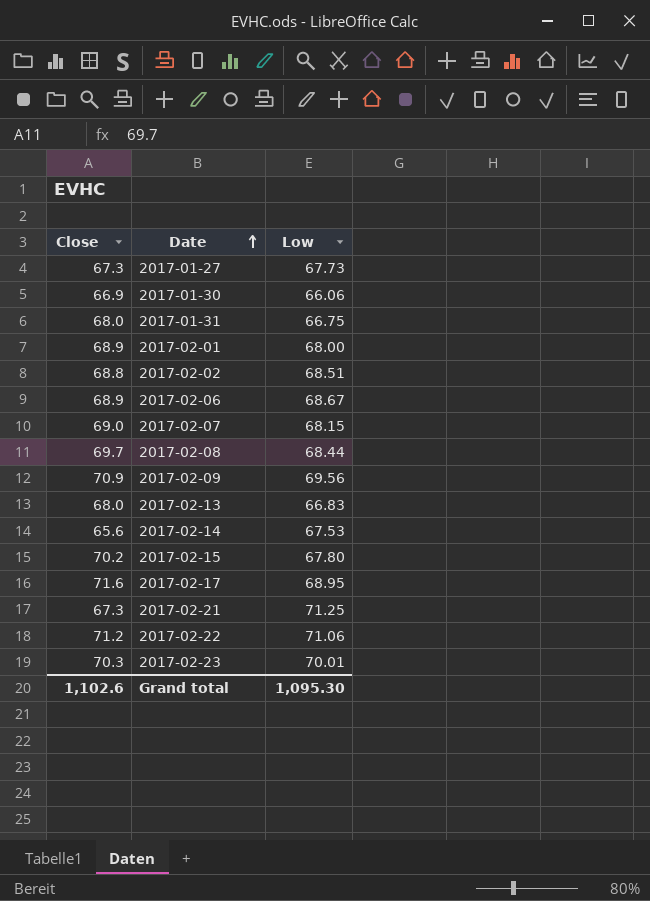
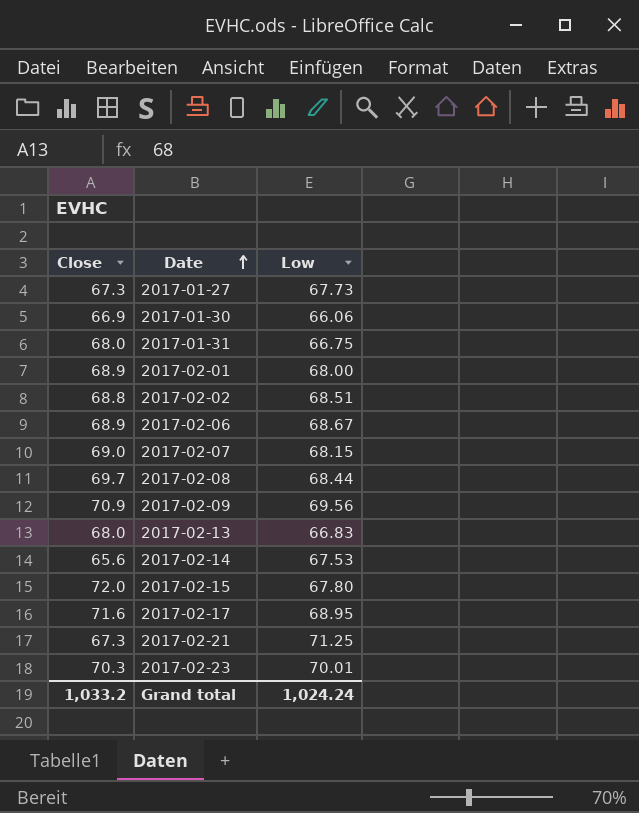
row 2017-02-22: 71.2 | 71.06 -> none
2017-02-15 | Close: 70.2 -> 72.0
Grand total | Close: 1,102.6 -> 1,033.2
Grand total | Low: 1,095.30 -> 1,024.24

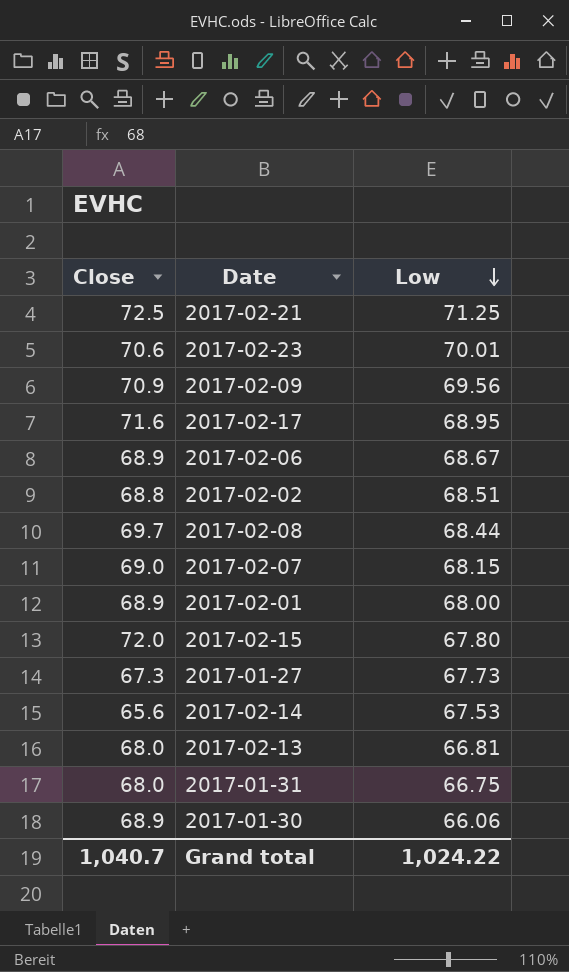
row order: Date ascending -> Low descending
2017-02-21 | Close: 67.3 -> 72.5
2017-02-23 | Close: 70.3 -> 70.6
2017-02-13 | Low: 66.83 -> 66.81
2017-01-30 | Close: 66.9 -> 68.9
Grand total | Close: 1,033.2 -> 1,040.7
Grand total | Low: 1,024.24 -> 1,024.22

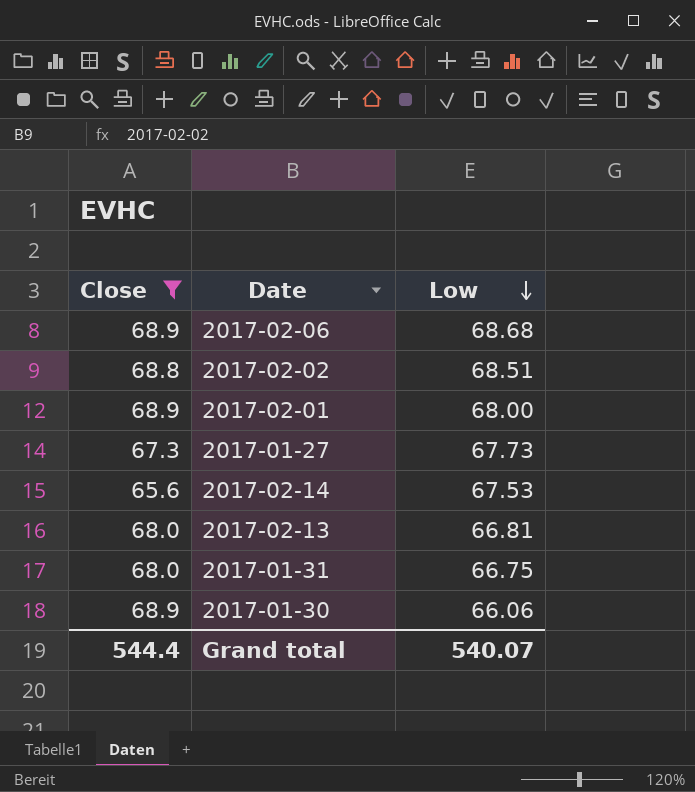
filter: none -> Close <= 68.9
2017-02-06 | Low: 68.67 -> 68.68
Grand total | Close: 1,040.7 -> 544.4
Grand total | Low: 1,024.22 -> 540.07

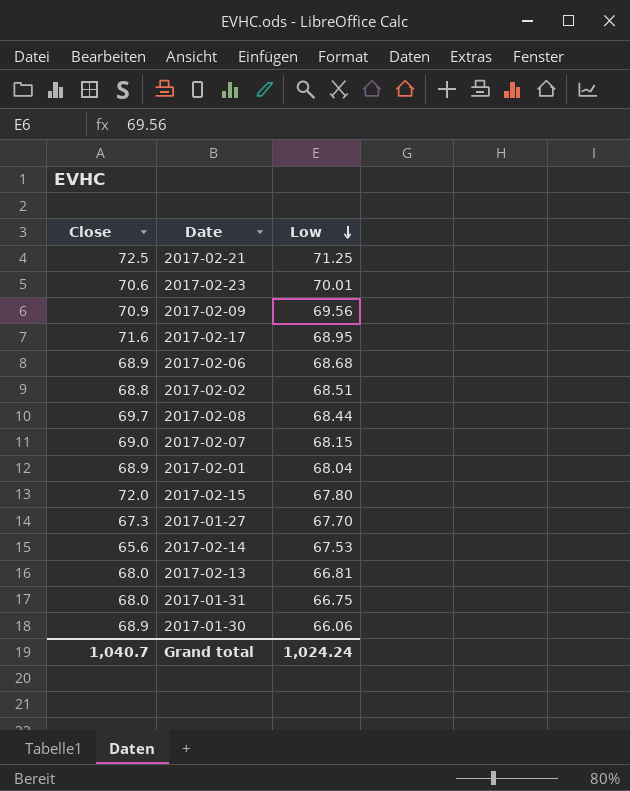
filter: Close <= 68.9 -> none
2017-02-01 | Low: 68.00 -> 68.04
2017-01-27 | Low: 67.73 -> 67.70
Grand total | Close: 544.4 -> 1,040.7
Grand total | Low: 540.07 -> 1,024.24

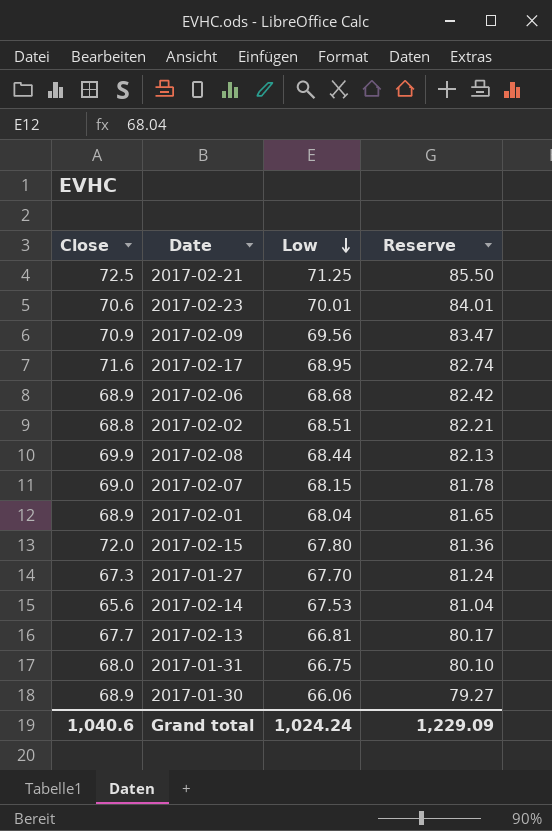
column Reserve | formula: none -> [Low] * 1.2
2017-02-08 | Close: 69.7 -> 69.9
2017-02-13 | Close: 68.0 -> 67.7
Grand total | Close: 1,040.7 -> 1,040.6

